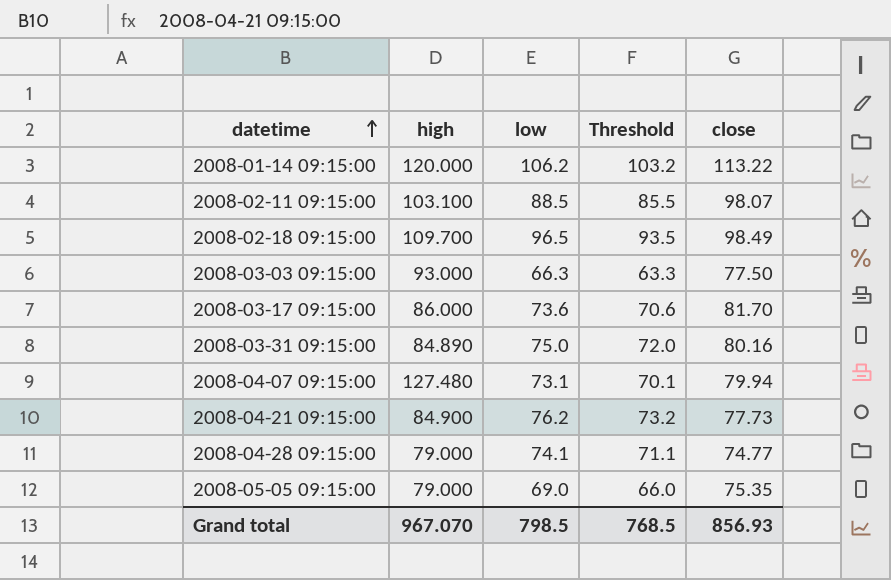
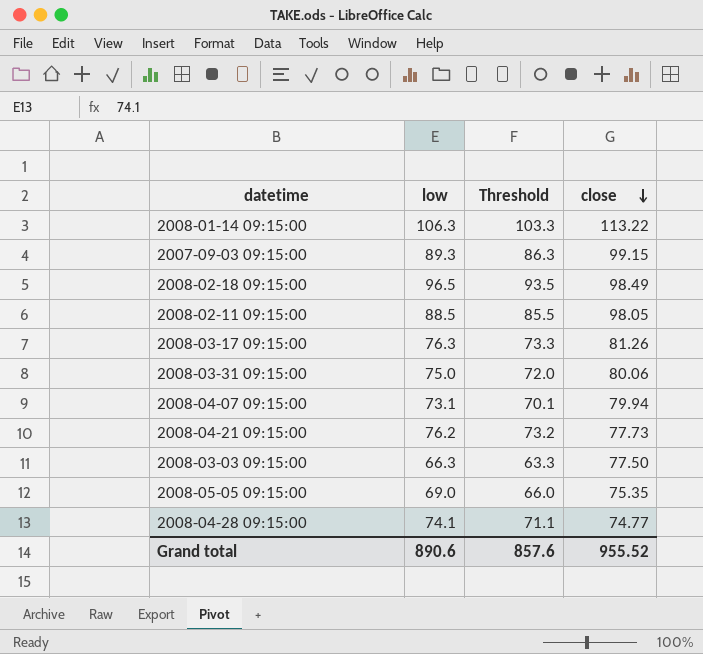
row order: datetime ascending -> close descending
column high | position: 2 -> none
2008-01-14 09:15:00 | low: 106.2 -> 106.3
2008-01-14 09:15:00 | Threshold: 103.2 -> 103.3
row 2007-09-03 09:15:00: none -> 89.3 | 86.3 | 99.15
2008-02-11 09:15:00 | close: 98.07 -> 98.05
2008-03-17 09:15:00 | low: 73.6 -> 76.3
2008-03-17 09:15:00 | Threshold: 70.6 -> 73.3
2008-03-17 09:15:00 | close: 81.70 -> 81.26
2008-03-31 09:15:00 | close: 80.16 -> 80.06
Grand total | low: 798.5 -> 890.6
Grand total | Threshold: 768.5 -> 857.6
Grand total | close: 856.93 -> 955.52

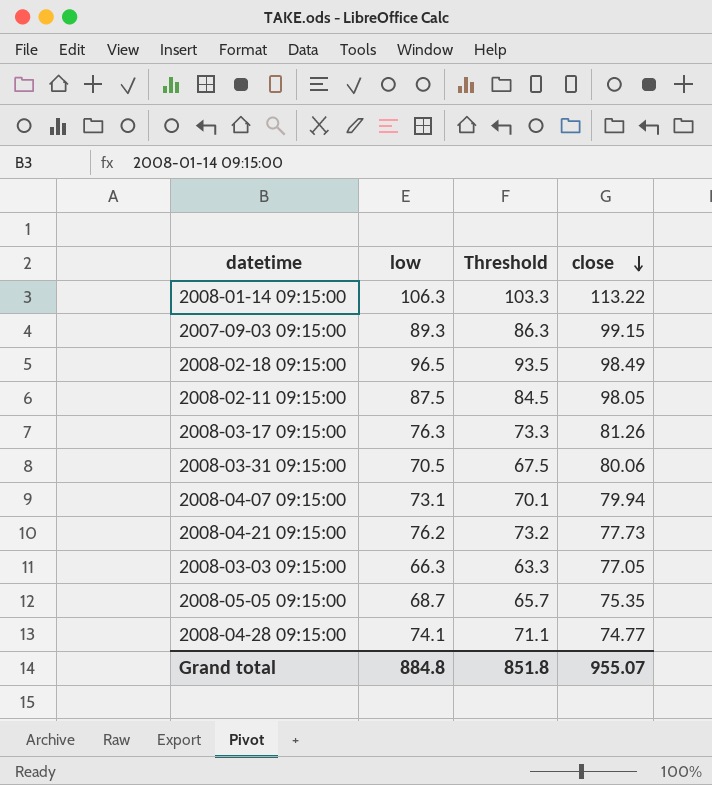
2008-02-11 09:15:00 | low: 88.5 -> 87.5
2008-02-11 09:15:00 | Threshold: 85.5 -> 84.5
2008-03-31 09:15:00 | low: 75.0 -> 70.5
2008-03-31 09:15:00 | Threshold: 72.0 -> 67.5
2008-03-03 09:15:00 | close: 77.50 -> 77.05
2008-05-05 09:15:00 | low: 69.0 -> 68.7
2008-05-05 09:15:00 | Threshold: 66.0 -> 65.7
Grand total | low: 890.6 -> 884.8
Grand total | Threshold: 857.6 -> 851.8
Grand total | close: 955.52 -> 955.07

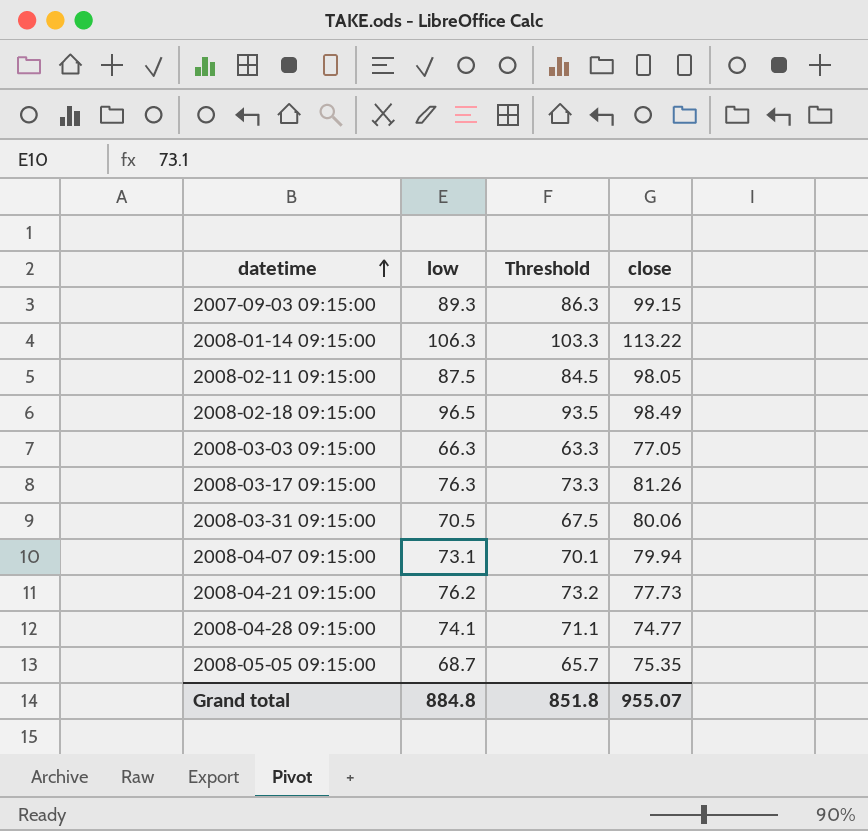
row order: close descending -> datetime ascending

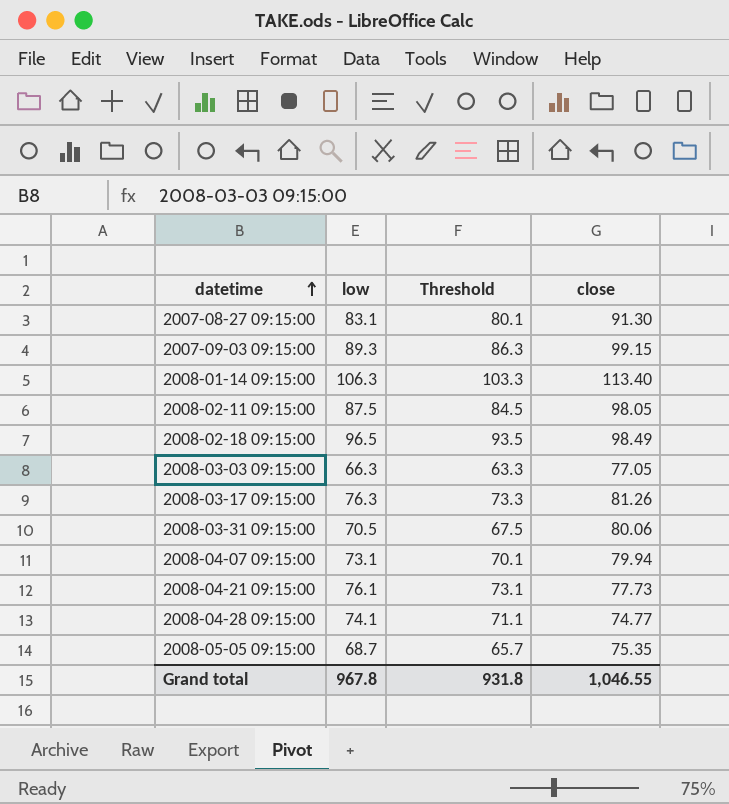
row 2007-08-27 09:15:00: none -> 83.1 | 80.1 | 91.30
2008-01-14 09:15:00 | close: 113.22 -> 113.40
2008-04-21 09:15:00 | low: 76.2 -> 76.1
2008-04-21 09:15:00 | Threshold: 73.2 -> 73.1
Grand total | low: 884.8 -> 967.8
Grand total | Threshold: 851.8 -> 931.8
Grand total | close: 955.07 -> 1,046.55

